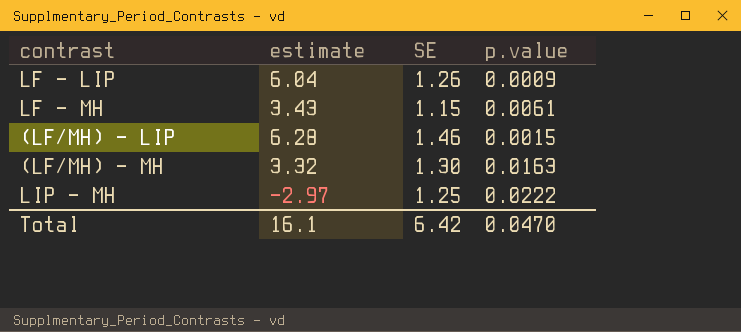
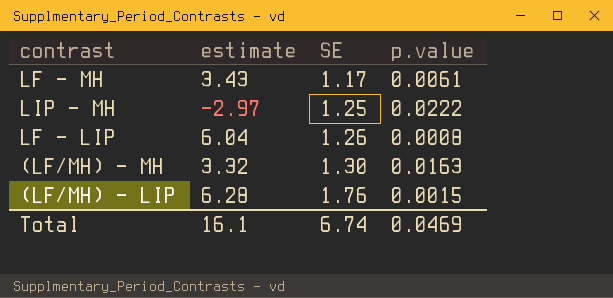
row order: none -> SE ascending
LF - MH | SE: 1.15 -> 1.17
LF - LIP | p.value: 0.0009 -> 0.0008
(LF/MH) - LIP | SE: 1.46 -> 1.76
Total | SE: 6.42 -> 6.74
Total | p.value: 0.0470 -> 0.0469

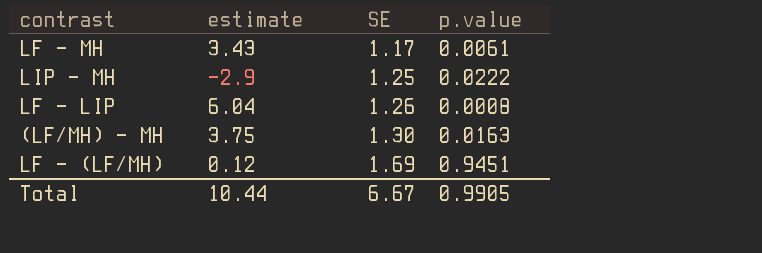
row (LF/MH) - LIP: 6.28 | 1.76 | 0.0015 -> none
LIP - MH | estimate: -2.97 -> -2.9
(LF/MH) - MH | estimate: 3.32 -> 3.75
row LF - (LF/MH): none -> 0.12 | 1.69 | 0.9451
Total | estimate: 16.1 -> 10.44
Total | SE: 6.74 -> 6.67
Total | p.value: 0.0469 -> 0.9905

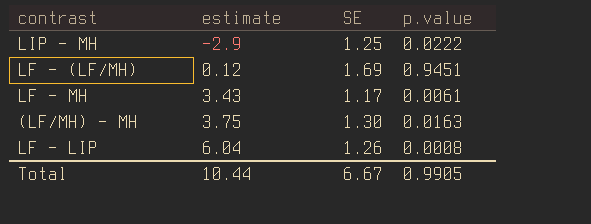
row order: SE ascending -> estimate ascending

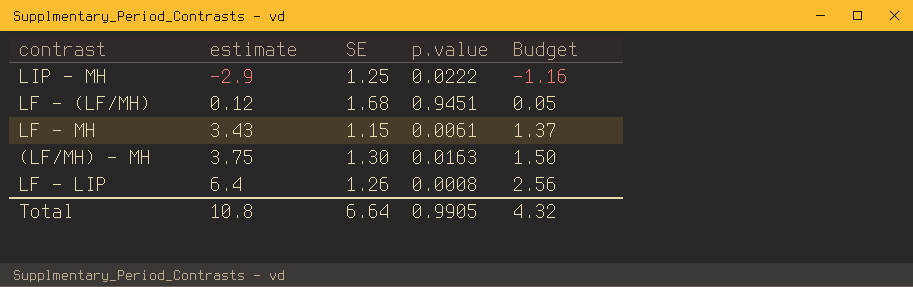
column Budget | formula: none -> [estimate] * 0.4
LF - (LF/MH) | SE: 1.69 -> 1.68
LF - MH | SE: 1.17 -> 1.15
LF - LIP | estimate: 6.04 -> 6.4
Total | estimate: 10.44 -> 10.8
Total | SE: 6.67 -> 6.64

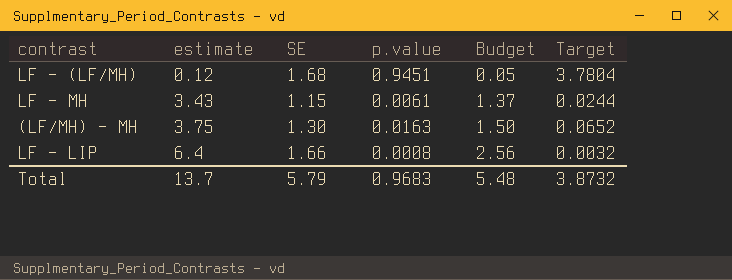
column Target | formula: none -> [p.value] * 4
row LIP - MH: -2.9 | 1.25 | 0.0222 | -1.16 -> none
LF - LIP | SE: 1.26 -> 1.66
Total | estimate: 10.8 -> 13.7
Total | SE: 6.64 -> 5.79
Total | p.value: 0.9905 -> 0.9683
Total | Budget: 4.32 -> 5.48

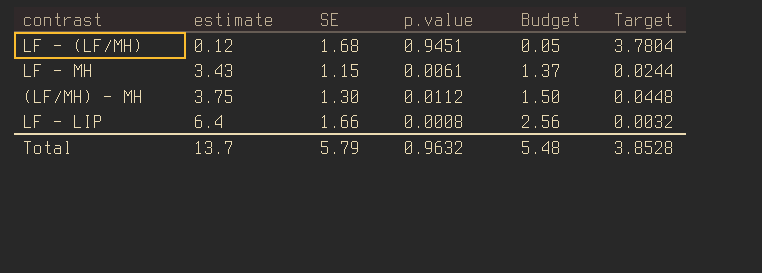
(LF/MH) - MH | p.value: 0.0163 -> 0.0112
(LF/MH) - MH | Target: 0.0652 -> 0.0448
Total | p.value: 0.9683 -> 0.9632
Total | Target: 3.8732 -> 3.8528

